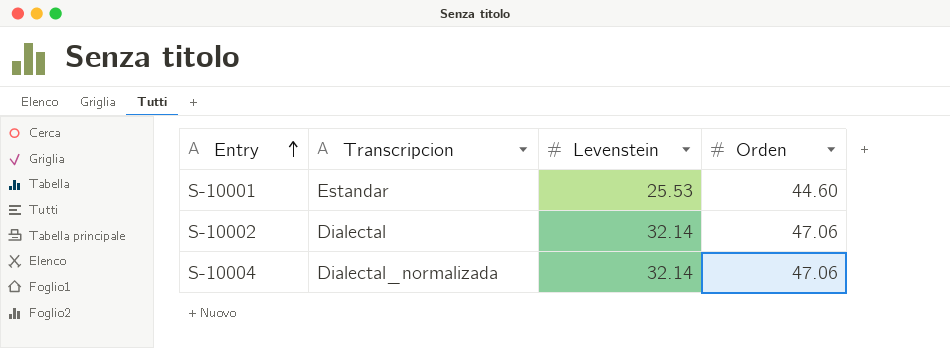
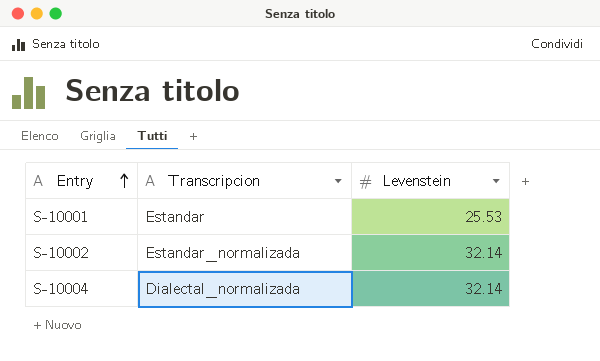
column Orden | position: 4 -> none
S-10002 | Transcripcion: Dialectal -> Estandar_normalizada

